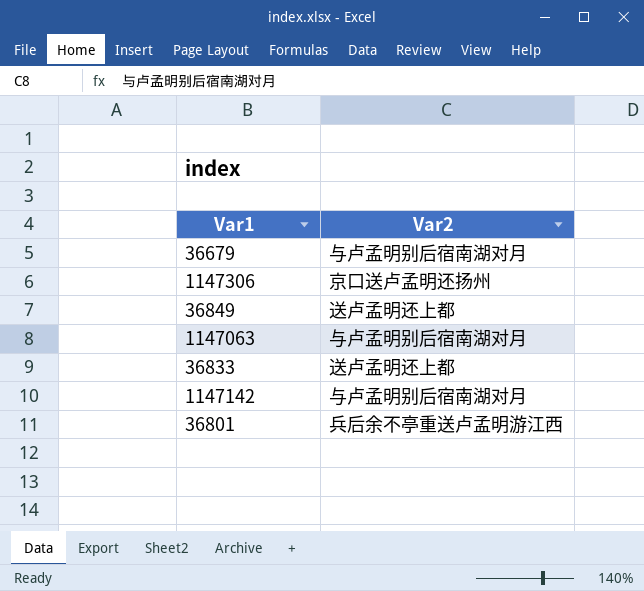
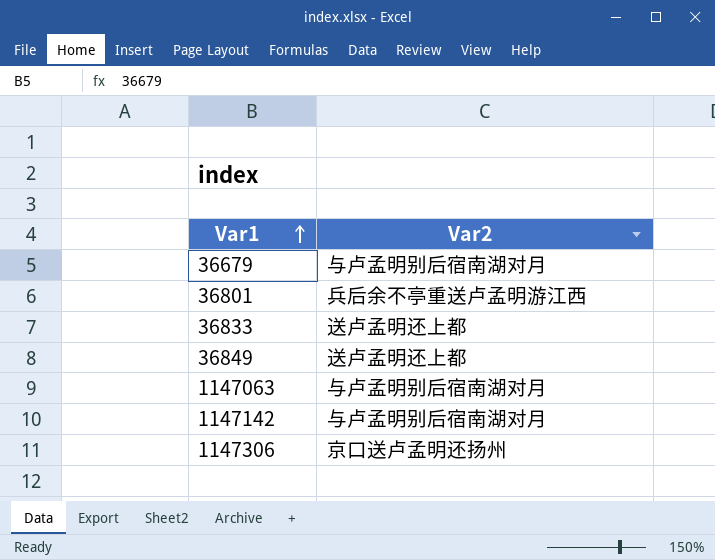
row order: none -> Var1 ascending

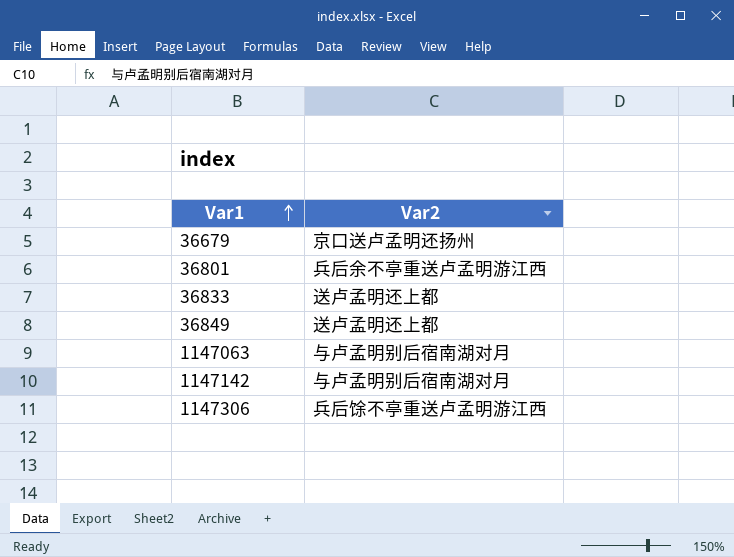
36679 | Var2: 与卢孟明别后宿南湖对月 -> 京口送卢孟明还扬州
1147306 | Var2: 京口送卢孟明还扬州 -> 兵后馀不亭重送卢孟明游江西

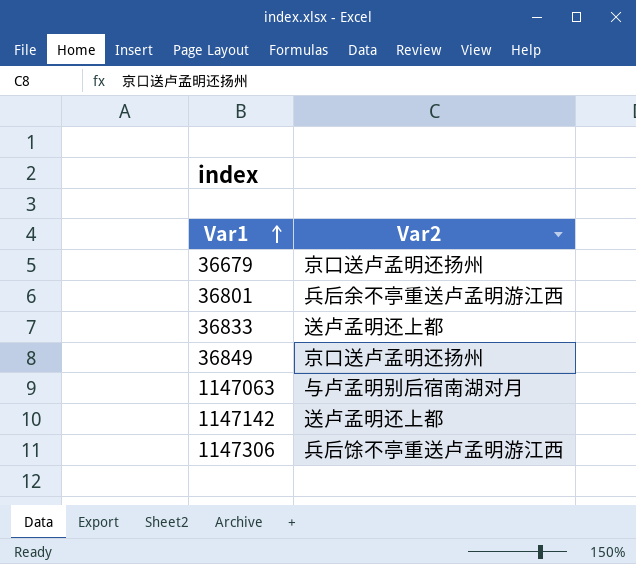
36849 | Var2: 送卢孟明还上都 -> 京口送卢孟明还扬州
1147142 | Var2: 与卢孟明别后宿南湖对月 -> 送卢孟明还上都

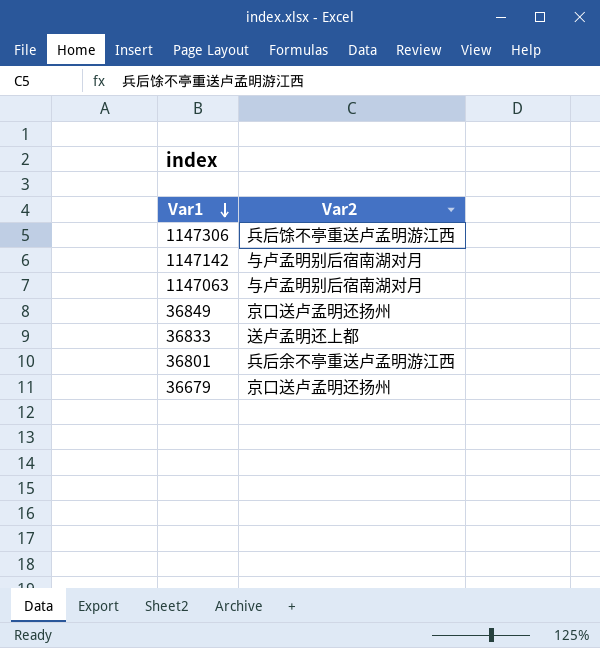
row order: Var1 ascending -> Var1 descending
1147142 | Var2: 送卢孟明还上都 -> 与卢孟明别后宿南湖对月

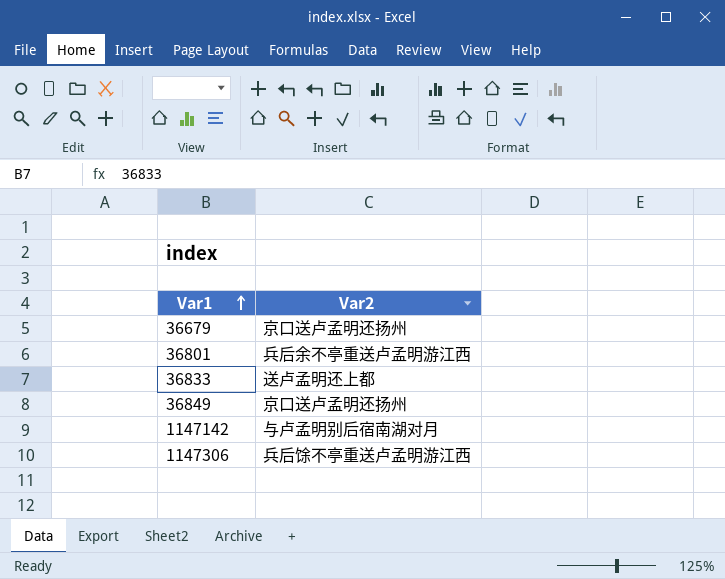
row order: Var1 descending -> Var1 ascending
row 1147063: 与卢孟明别后宿南湖对月 -> none

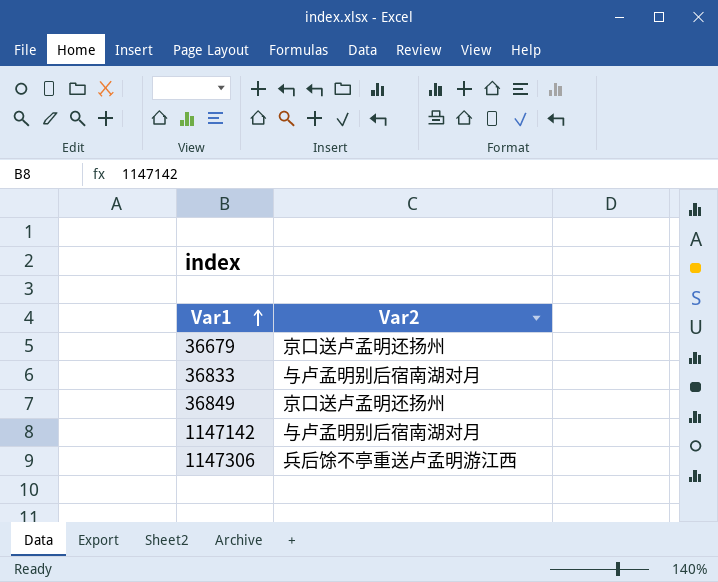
row 36801: 兵后余不亭重送卢孟明游江西 -> none
36833 | Var2: 送卢孟明还上都 -> 与卢孟明别后宿南湖对月

